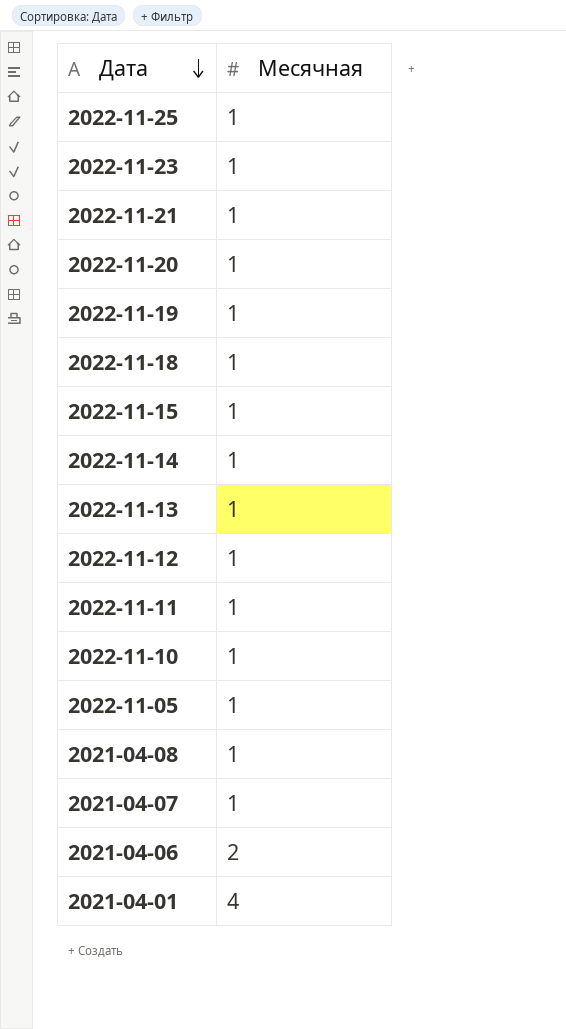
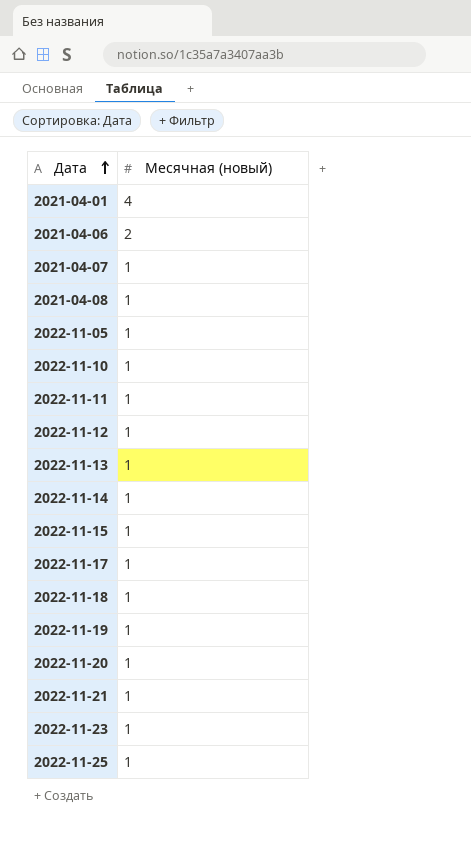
row order: Дата descending -> Дата ascending
column name: Месячная -> Месячная (новый)
row 2022-11-17: none -> 1

